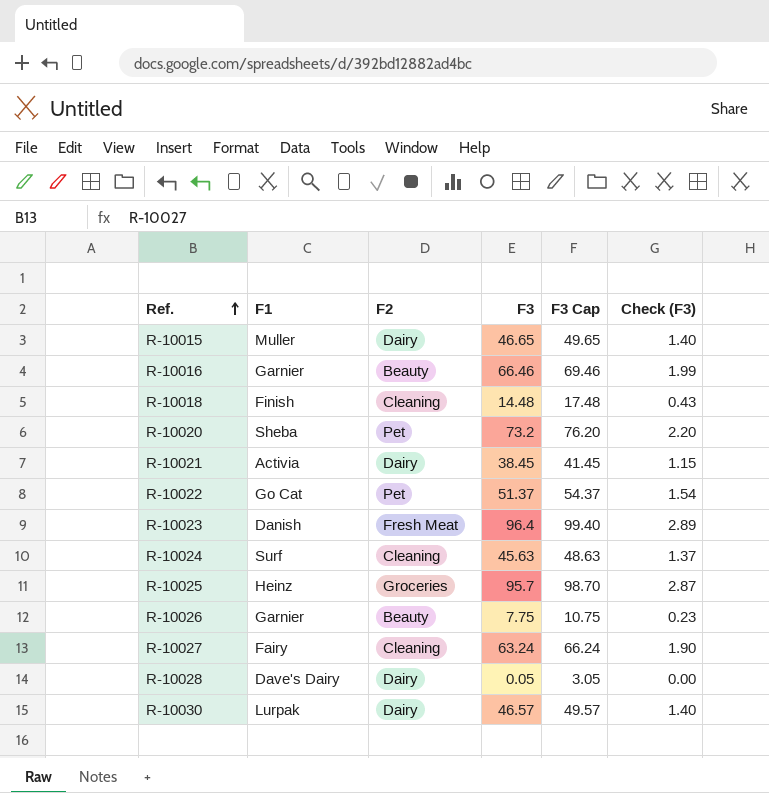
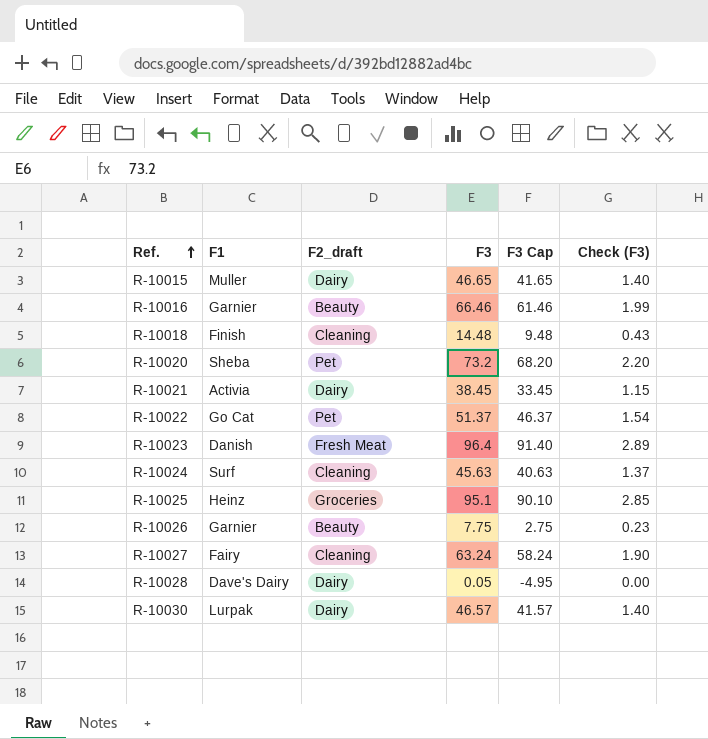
column name: F2 -> F2_draft
column F3 Cap | formula: [F3] + 3 -> [F3] - 5
R-10025 | F3: 95.7 -> 95.1
R-10025 | Check (F3): 2.87 -> 2.85

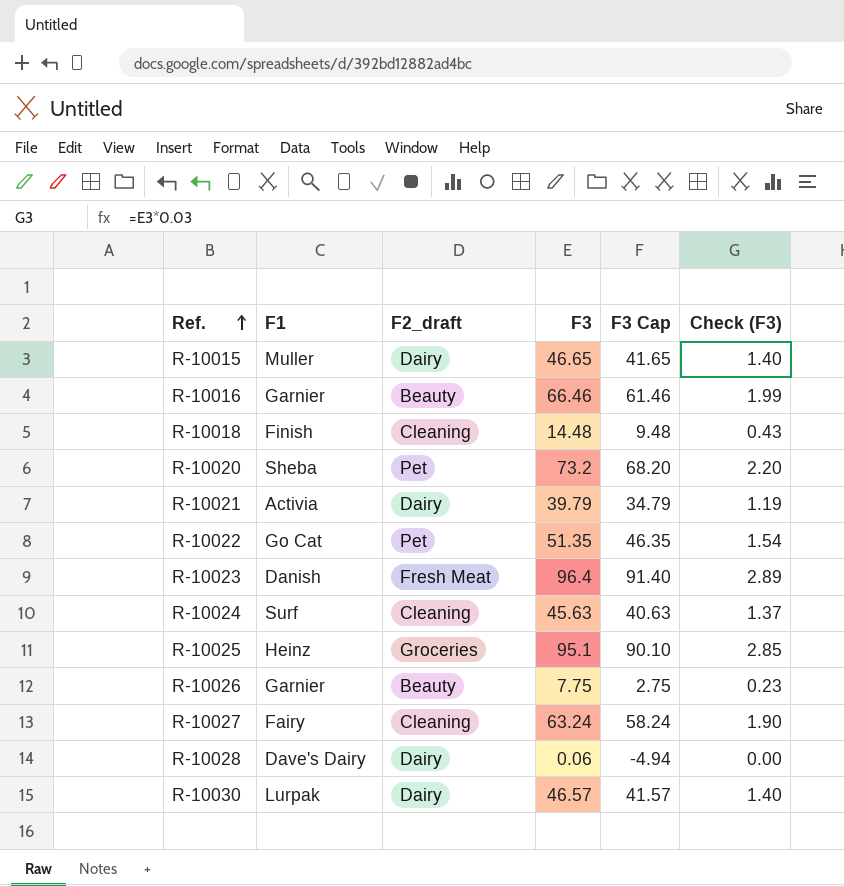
R-10021 | F3: 38.45 -> 39.79
R-10021 | F3 Cap: 33.45 -> 34.79
R-10021 | Check (F3): 1.15 -> 1.19
R-10022 | F3: 51.37 -> 51.35
R-10022 | F3 Cap: 46.37 -> 46.35
R-10028 | F3: 0.05 -> 0.06
R-10028 | F3 Cap: -4.95 -> -4.94

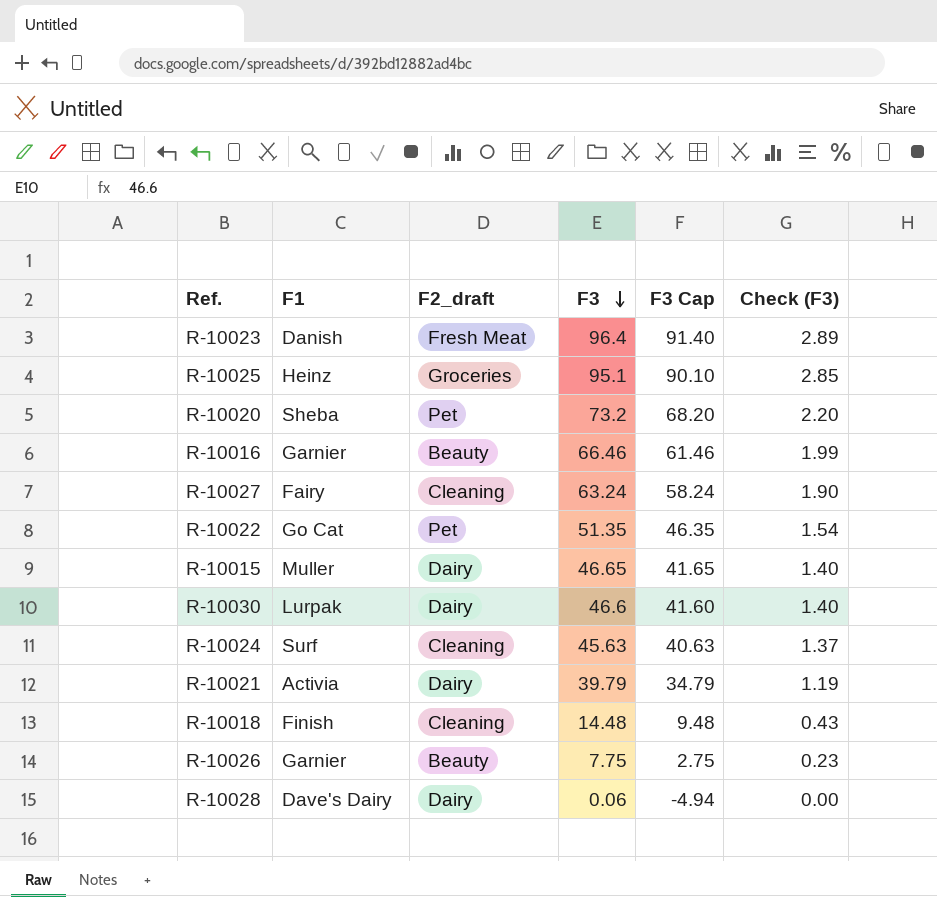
row order: Ref. ascending -> F3 descending
R-10030 | F3: 46.57 -> 46.6
R-10030 | F3 Cap: 41.57 -> 41.60

